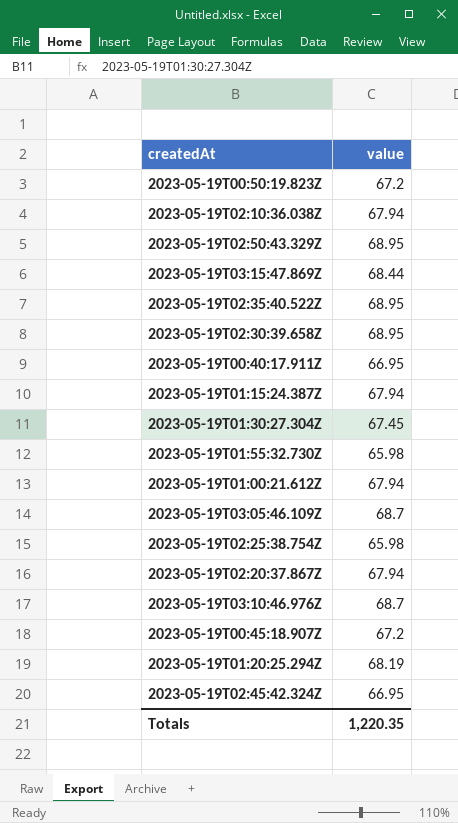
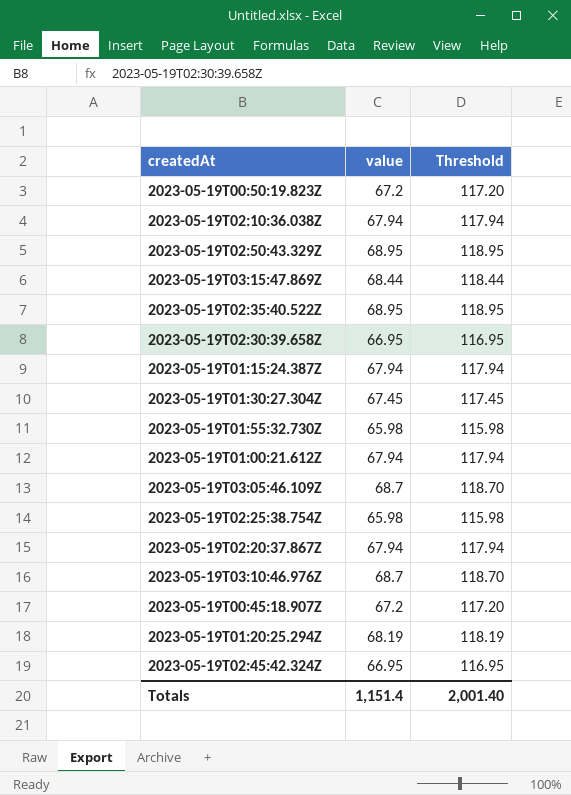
column Threshold | formula: none -> [value] + 50
row 2023-05-19T00:40:17.911Z: 66.95 -> none
2023-05-19T02:30:39.658Z | value: 68.95 -> 66.95
Totals | value: 1,220.35 -> 1,151.4

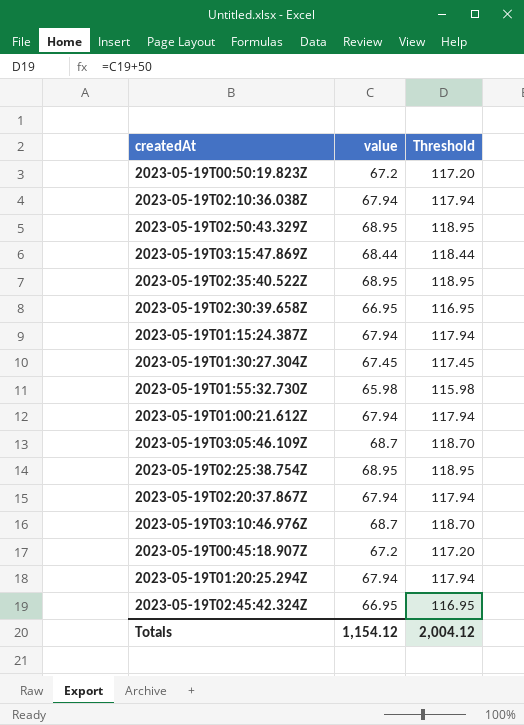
2023-05-19T02:25:38.754Z | value: 65.98 -> 68.95
2023-05-19T02:25:38.754Z | Threshold: 115.98 -> 118.95
2023-05-19T01:20:25.294Z | value: 68.19 -> 67.94
2023-05-19T01:20:25.294Z | Threshold: 118.19 -> 117.94
Totals | value: 1,151.4 -> 1,154.12
Totals | Threshold: 2,001.40 -> 2,004.12

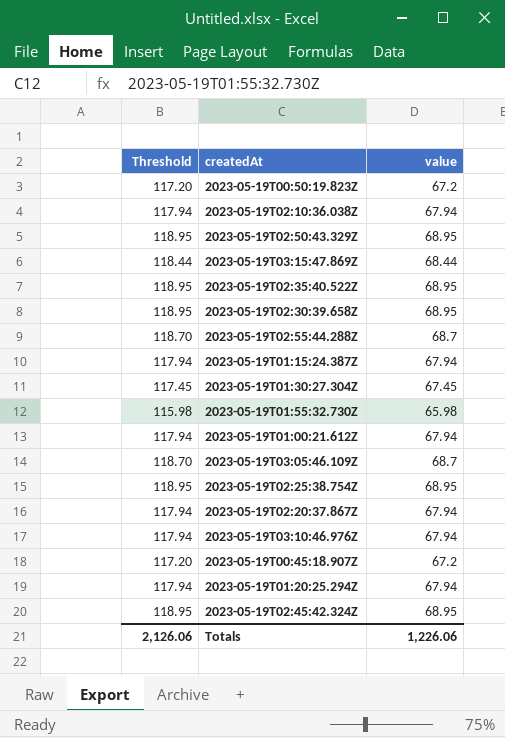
column Threshold | position: 3 -> 1
2023-05-19T02:30:39.658Z | Threshold: 116.95 -> 118.95
2023-05-19T02:30:39.658Z | value: 66.95 -> 68.95
row 2023-05-19T02:55:44.288Z: none -> 118.70 | 68.7
2023-05-19T03:10:46.976Z | Threshold: 118.70 -> 117.94
2023-05-19T03:10:46.976Z | value: 68.7 -> 67.94
2023-05-19T02:45:42.324Z | Threshold: 116.95 -> 118.95
2023-05-19T02:45:42.324Z | value: 66.95 -> 68.95
Totals | Threshold: 2,004.12 -> 2,126.06
Totals | value: 1,154.12 -> 1,226.06

